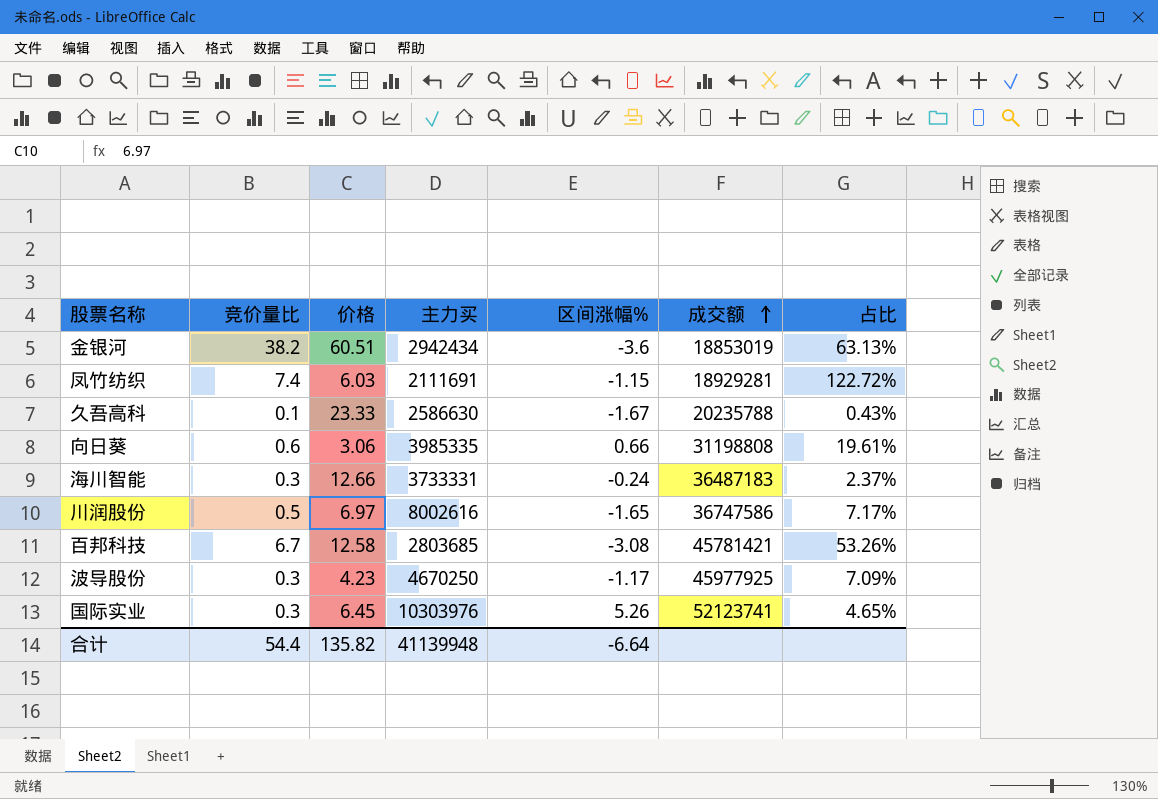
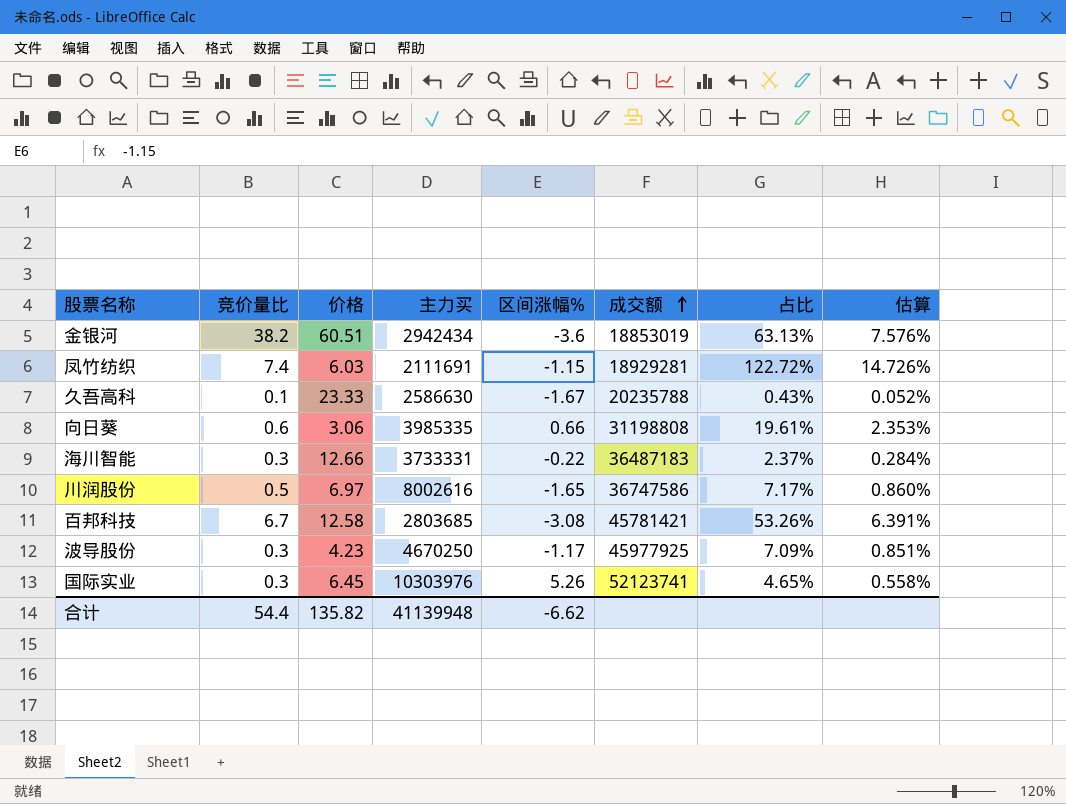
column 估算 | formula: none -> [占比] * 0.12
海川智能 | 区间涨幅%: -0.24 -> -0.22
合计 | 区间涨幅%: -6.64 -> -6.62

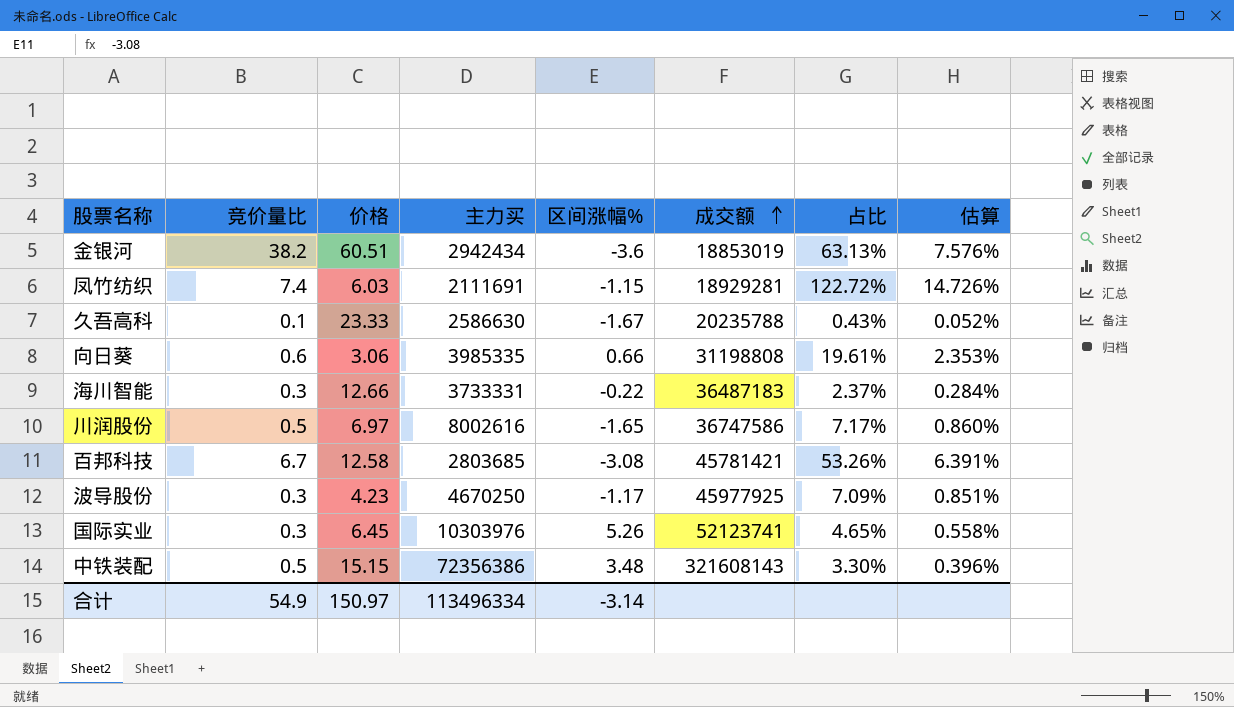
row 中铁装配: none -> 0.5 | 15.15 | 72356386 | 3.48 | 321608143 | 3.30% | 0.396%
合计 | 竞价量比: 54.4 -> 54.9
合计 | 价格: 135.82 -> 150.97
合计 | 主力买: 41139948 -> 113496334
合计 | 区间涨幅%: -6.62 -> -3.14

